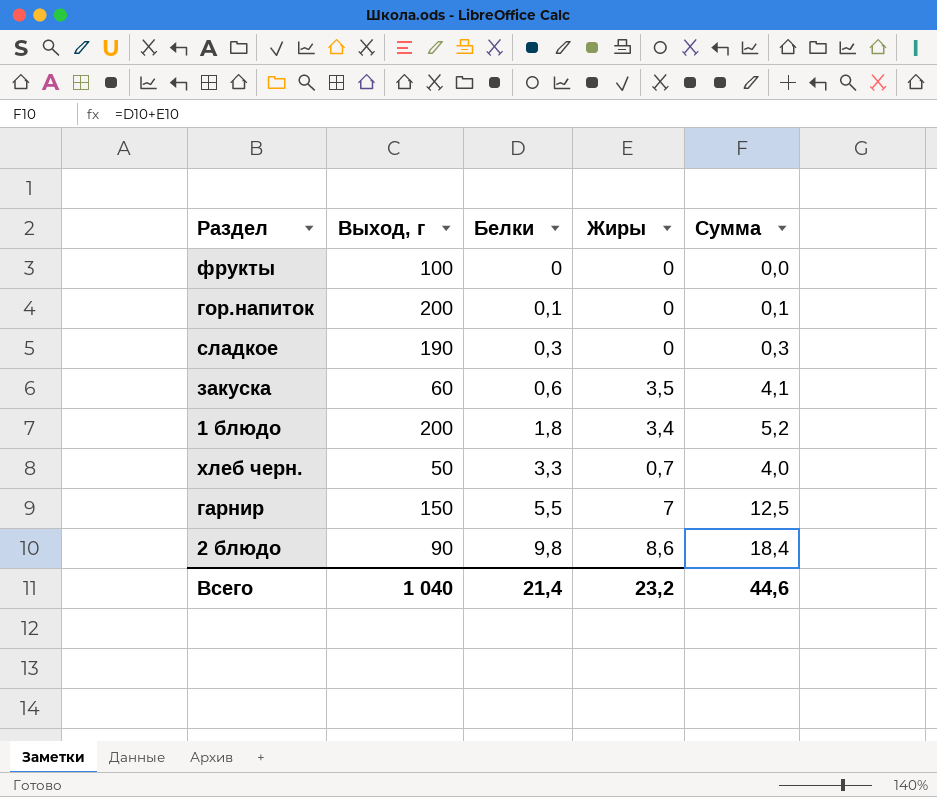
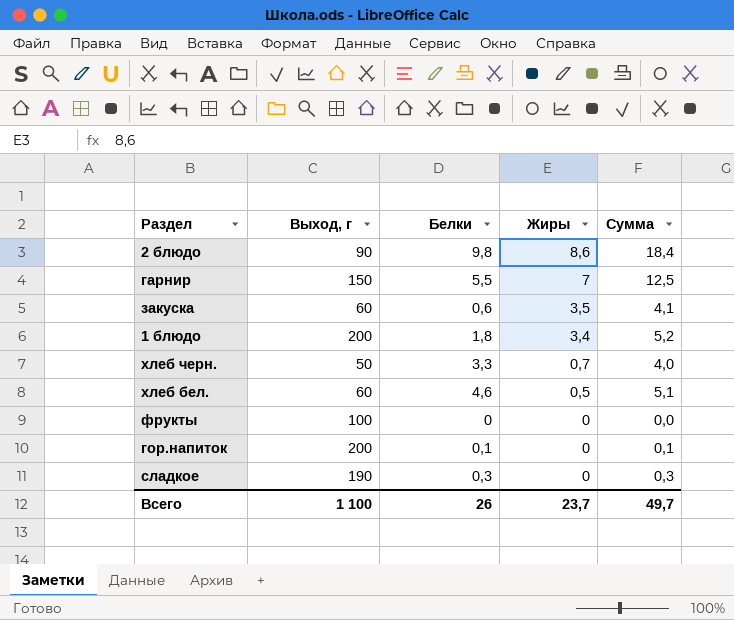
row order: Белки ascending -> Жиры descending
row хлеб бел.: none -> 60 | 4,6 | 0,5 | 5,1
Всего | Выход, г: 1 040 -> 1 100
Всего | Белки: 21,4 -> 26
Всего | Жиры: 23,2 -> 23,7
Всего | Сумма: 44,6 -> 49,7

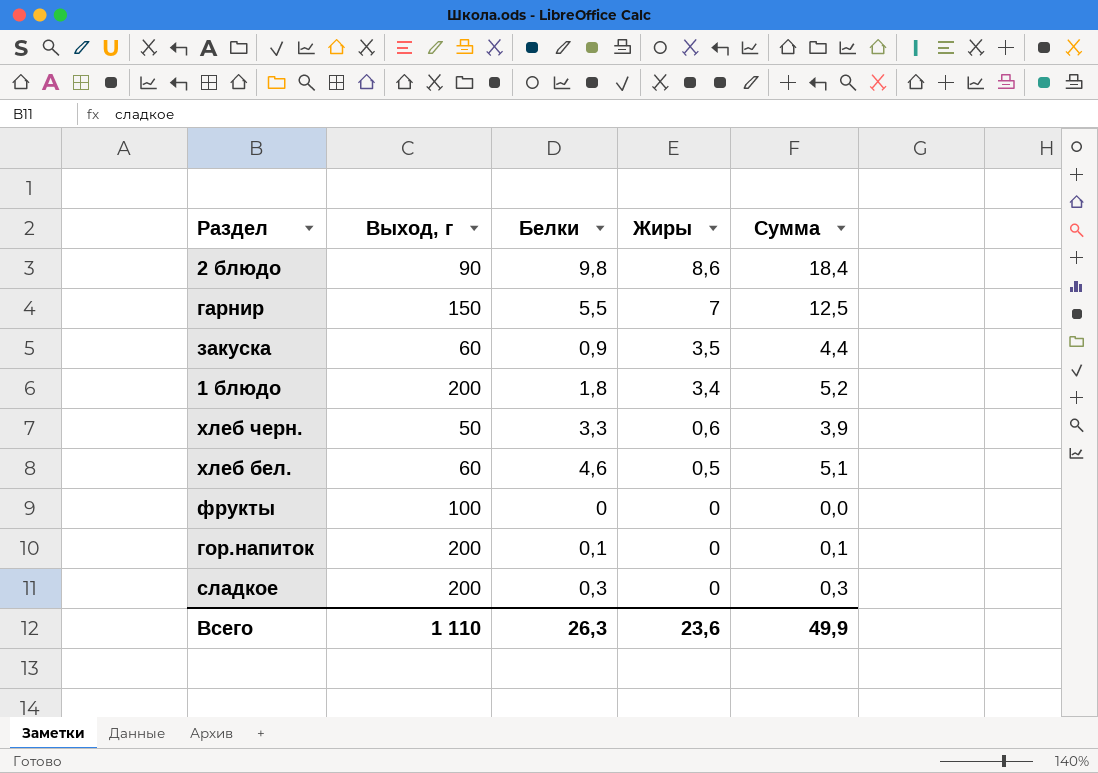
закуска | Белки: 0,6 -> 0,9
закуска | Сумма: 4,1 -> 4,4
хлеб черн. | Жиры: 0,7 -> 0,6
хлеб черн. | Сумма: 4,0 -> 3,9
сладкое | Выход, г: 190 -> 200
Всего | Выход, г: 1 100 -> 1 110
Всего | Белки: 26 -> 26,3
Всего | Жиры: 23,7 -> 23,6
Всего | Сумма: 49,7 -> 49,9

